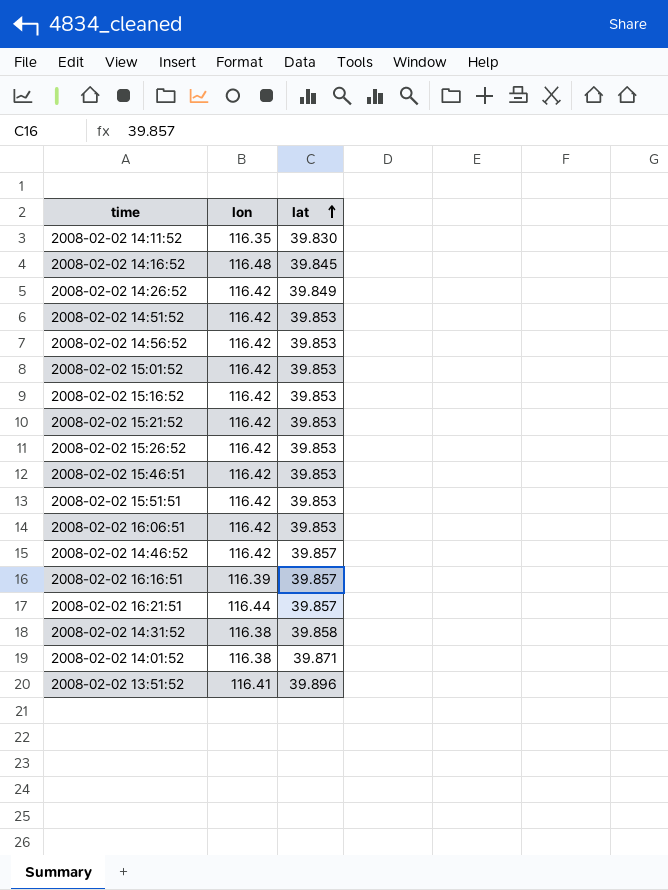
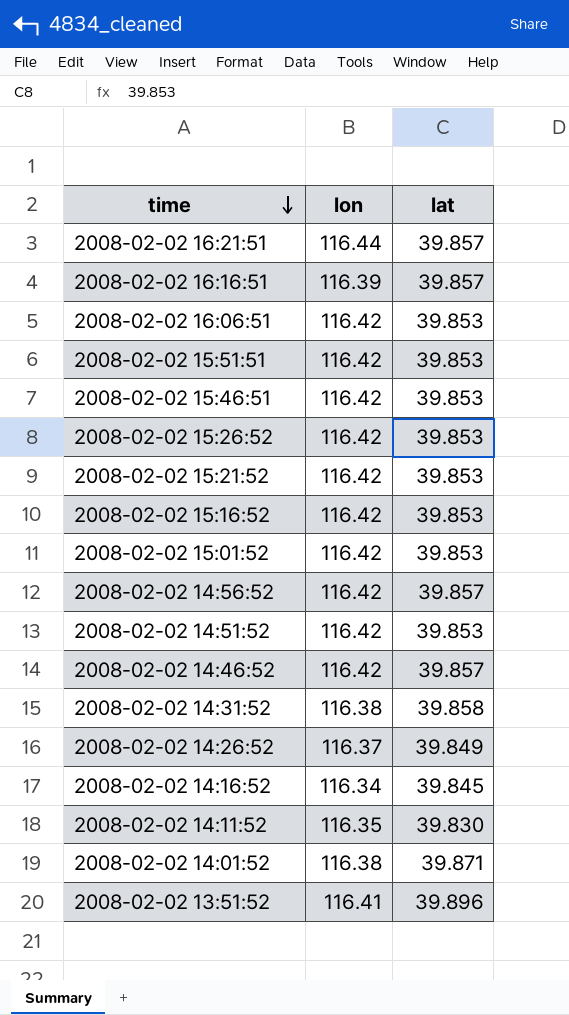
row order: lat ascending -> time descending
2008-02-02 14:56:52 | lat: 39.853 -> 39.857
2008-02-02 14:26:52 | lon: 116.42 -> 116.37
2008-02-02 14:16:52 | lon: 116.48 -> 116.34

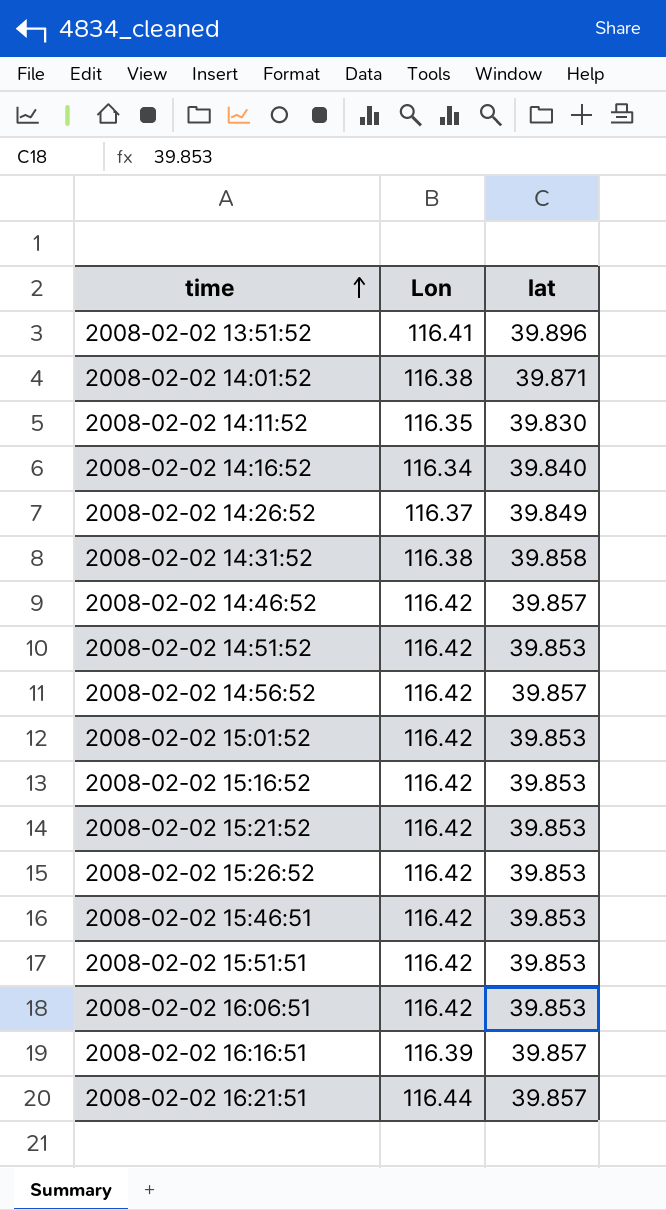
row order: time descending -> time ascending
column name: lon -> Lon
2008-02-02 14:16:52 | lat: 39.845 -> 39.840

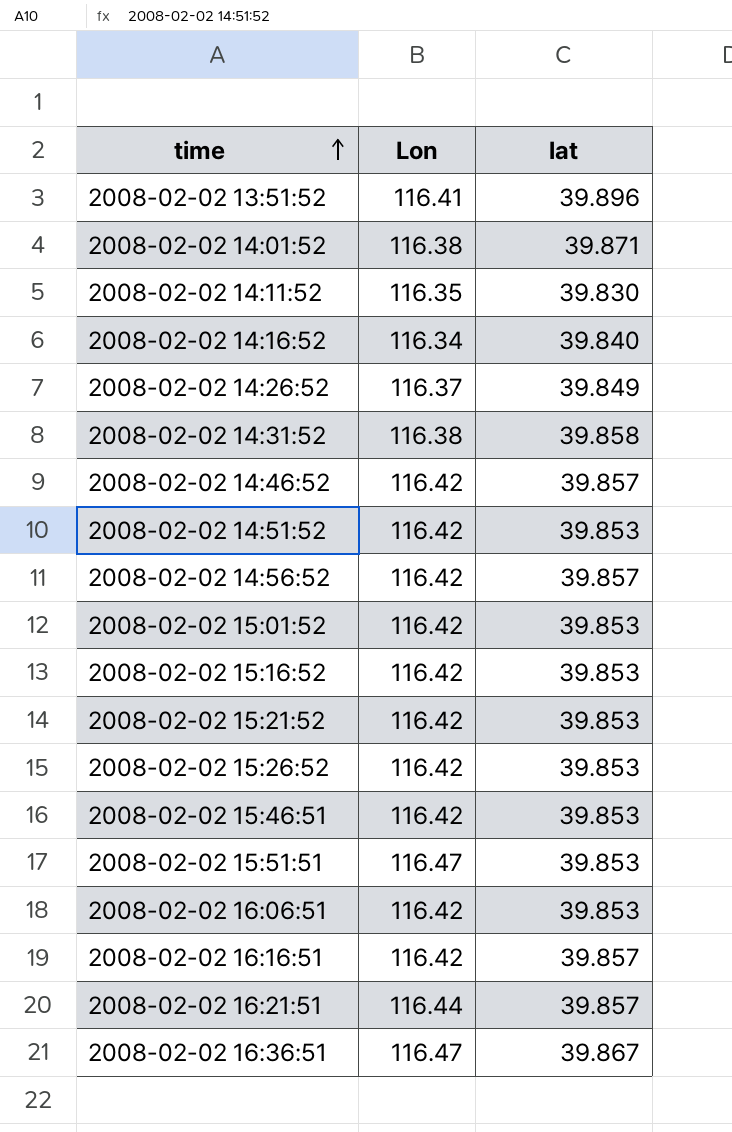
2008-02-02 15:51:51 | Lon: 116.42 -> 116.47
2008-02-02 16:16:51 | Lon: 116.39 -> 116.42
row 2008-02-02 16:36:51: none -> 116.47 | 39.867

